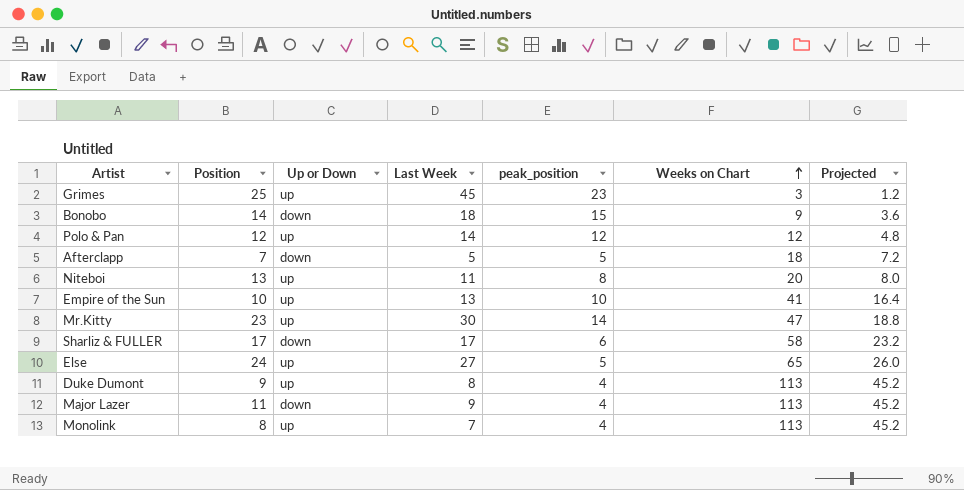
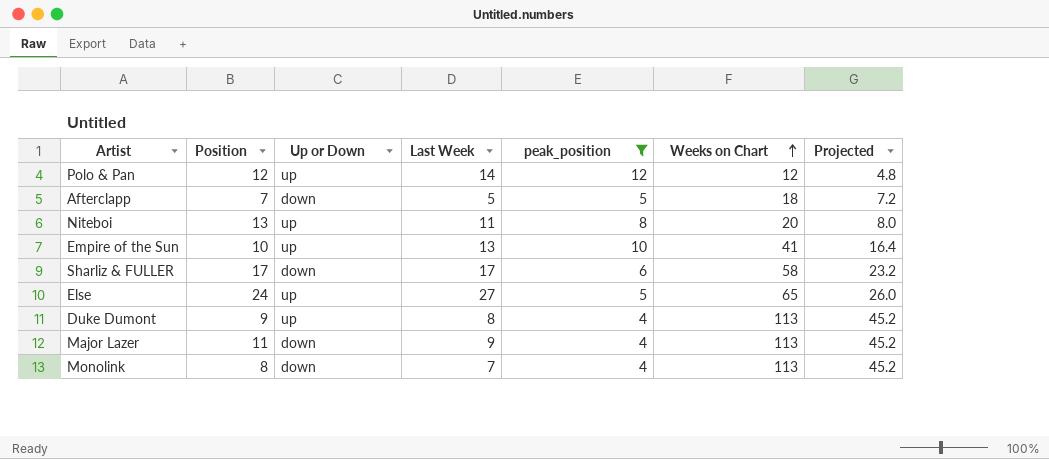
filter: none -> peak_position <= 12
Monolink | Up or Down: up -> down

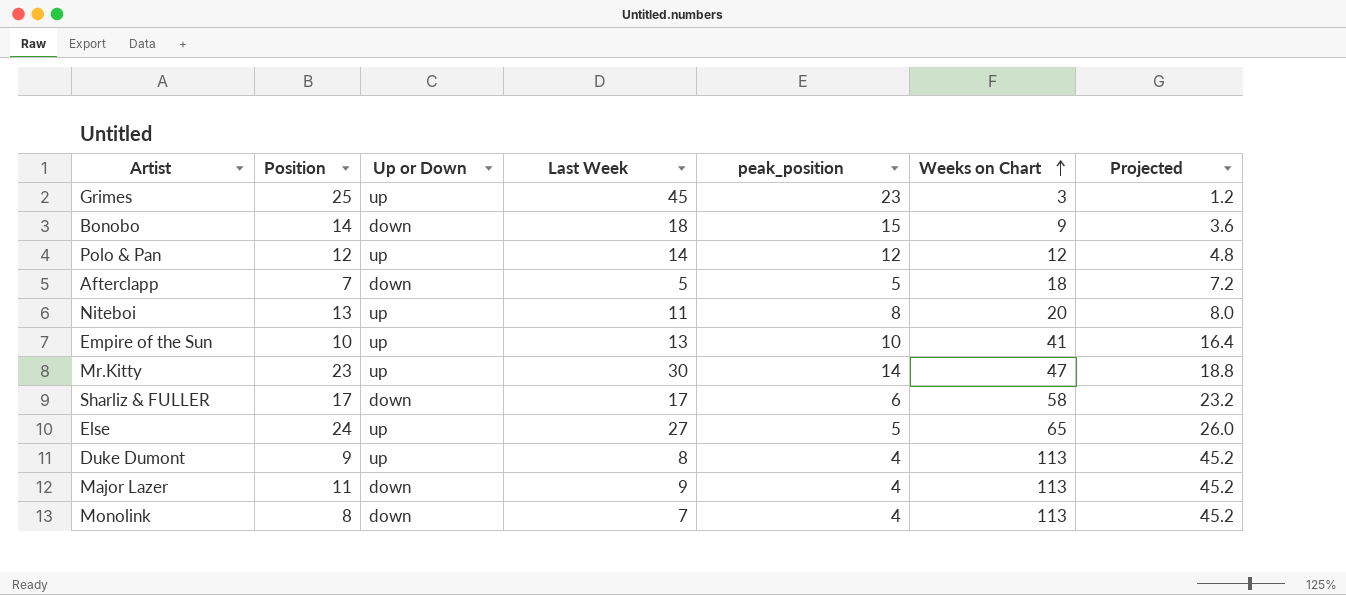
filter: peak_position <= 12 -> none

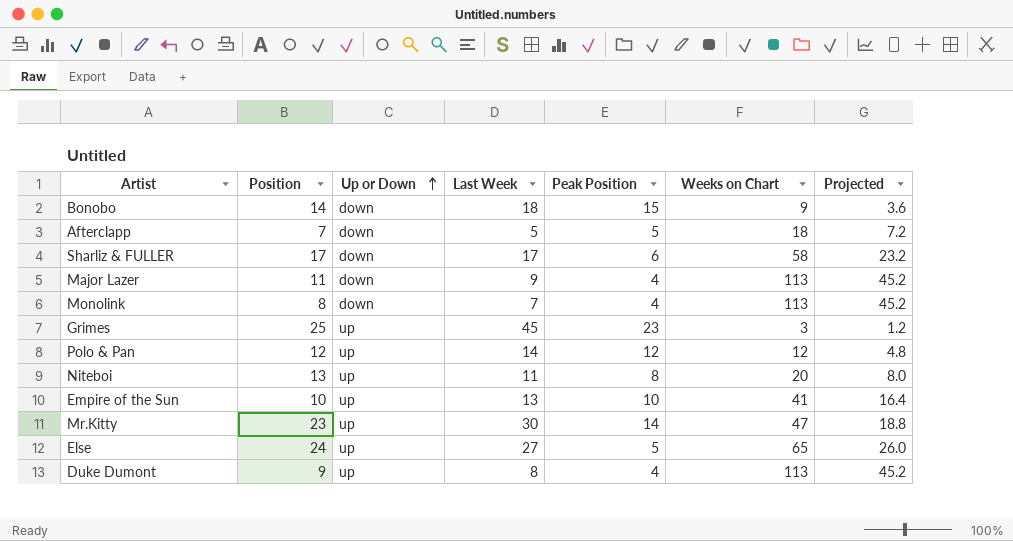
row order: Weeks on Chart ascending -> Up or Down ascending
column name: peak_position -> Peak Position

